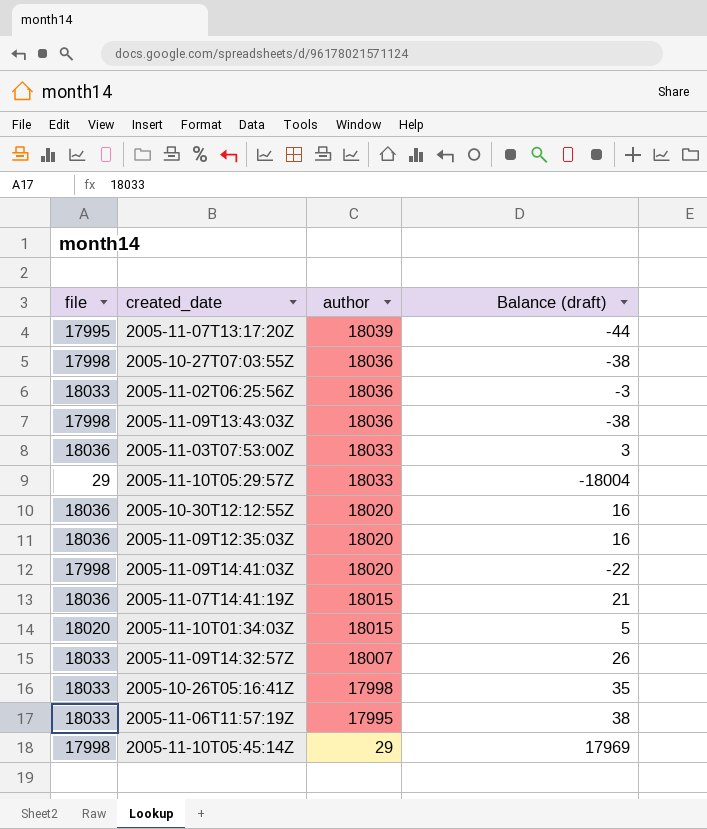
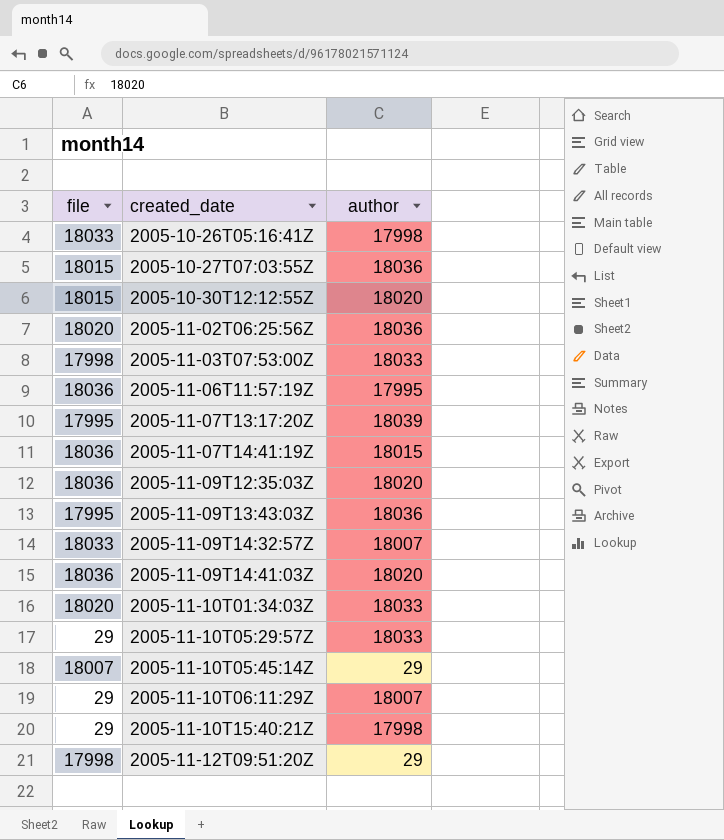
row order: author descending -> created_date ascending
column Balance (draft) | formula: [file] - [author] -> none
2005-10-27T07:03:55Z | file: 17998 -> 18015
2005-10-30T12:12:55Z | file: 18036 -> 18015
2005-11-02T06:25:56Z | file: 18033 -> 18020
2005-11-03T07:53:00Z | file: 18036 -> 17998
2005-11-06T11:57:19Z | file: 18033 -> 18036
2005-11-09T13:43:03Z | file: 17998 -> 17995
2005-11-09T14:41:03Z | file: 17998 -> 18036
2005-11-10T01:34:03Z | author: 18015 -> 18033
2005-11-10T05:45:14Z | file: 17998 -> 18007
row 2005-11-10T06:11:29Z: none -> 29 | 18007
row 2005-11-10T15:40:21Z: none -> 29 | 17998
row 2005-11-12T09:51:20Z: none -> 17998 | 29

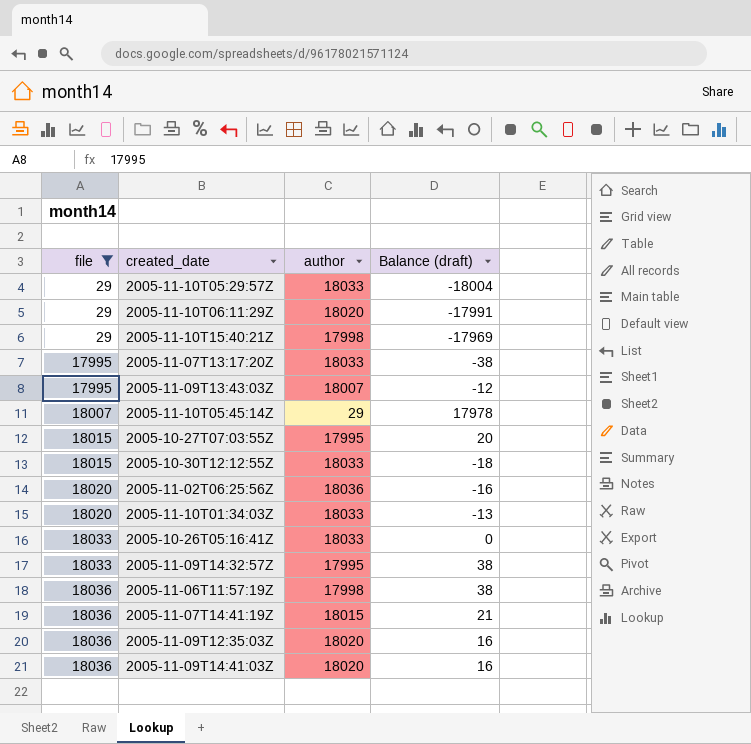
filter: none -> file != 17998
row order: created_date ascending -> file ascending
column Balance (draft) | formula: none -> [file] - [author]
2005-11-10T06:11:29Z | author: 18007 -> 18020
2005-11-07T13:17:20Z | author: 18039 -> 18033
2005-11-09T13:43:03Z | author: 18036 -> 18007
2005-10-27T07:03:55Z | author: 18036 -> 17995
2005-10-30T12:12:55Z | author: 18020 -> 18033
2005-10-26T05:16:41Z | author: 17998 -> 18033
2005-11-09T14:32:57Z | author: 18007 -> 17995
2005-11-06T11:57:19Z | author: 17995 -> 17998

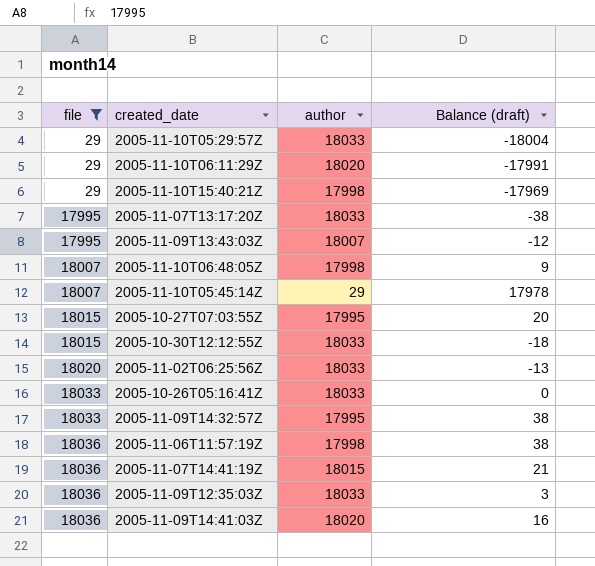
row 2005-11-10T01:34:03Z: 18020 | 18033 | -13 -> none
row 2005-11-10T06:48:05Z: none -> 18007 | 17998 | 9
2005-11-02T06:25:56Z | author: 18036 -> 18033
2005-11-02T06:25:56Z | Balance (draft): -16 -> -13
2005-11-09T12:35:03Z | author: 18020 -> 18033
2005-11-09T12:35:03Z | Balance (draft): 16 -> 3

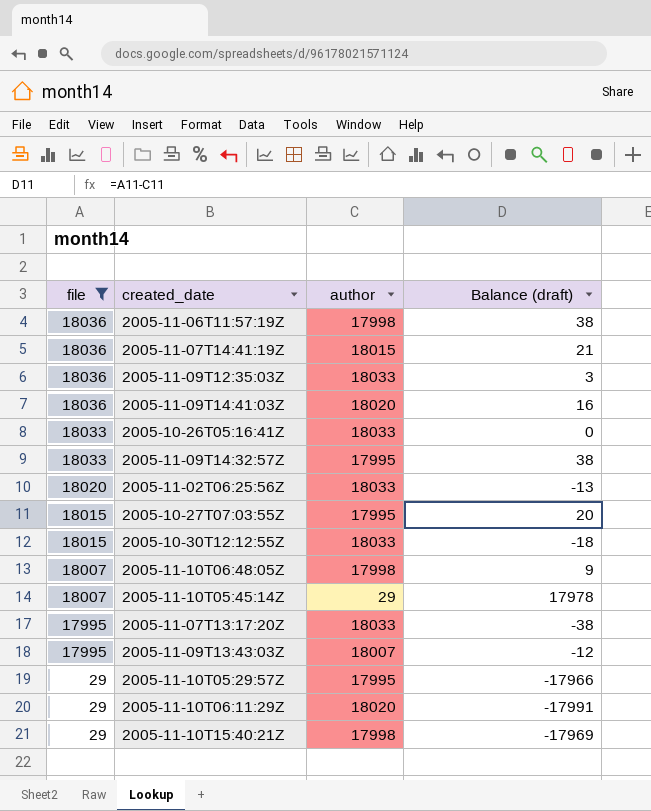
row order: file ascending -> file descending
2005-11-10T05:29:57Z | author: 18033 -> 17995
2005-11-10T05:29:57Z | Balance (draft): -18004 -> -17966

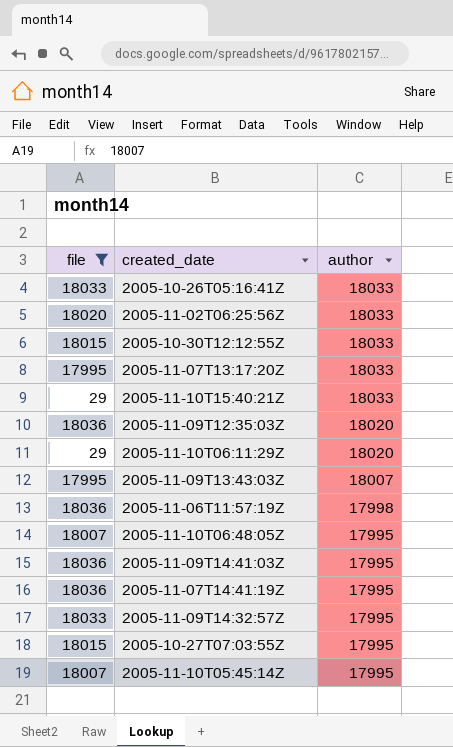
row order: file descending -> author descending
column Balance (draft) | formula: [file] - [author] -> none
row 2005-11-10T05:29:57Z: 29 | 17995 | -17966 -> none
2005-11-10T15:40:21Z | author: 17998 -> 18033
2005-11-09T12:35:03Z | author: 18033 -> 18020
2005-11-10T06:48:05Z | author: 17998 -> 17995
2005-11-09T14:41:03Z | author: 18020 -> 17995
2005-11-07T14:41:19Z | author: 18015 -> 17995
2005-11-10T05:45:14Z | author: 29 -> 17995

